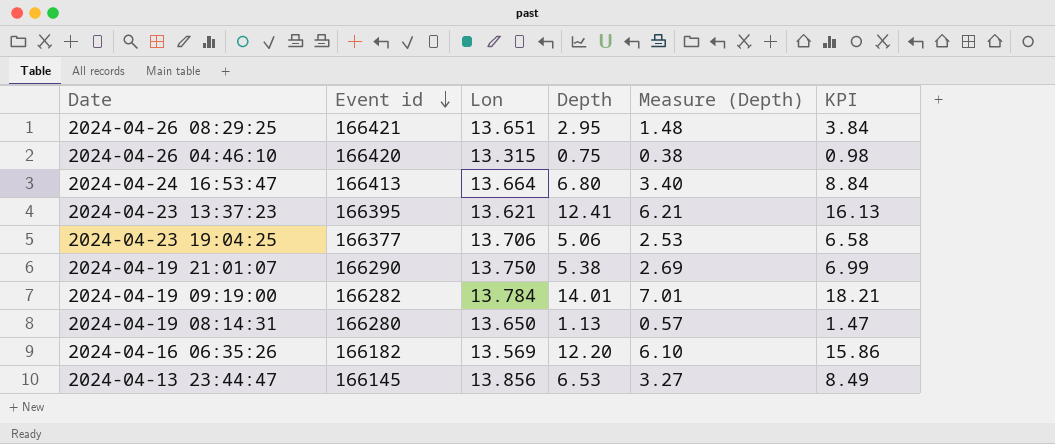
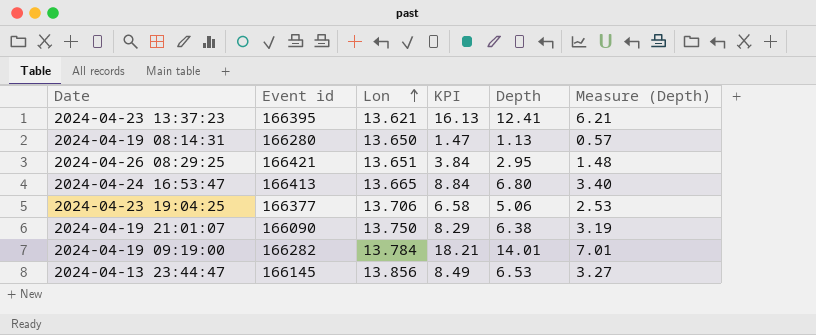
row order: Event id descending -> Lon ascending
column KPI | position: 6 -> 4
row 2024-04-26 04:46:10: 166420 | 13.315 | 0.75 | 0.38 | 0.98 -> none
row 2024-04-16 06:35:26: 166182 | 13.569 | 12.20 | 6.10 | 15.86 -> none
2024-04-24 16:53:47 | Lon: 13.664 -> 13.665
2024-04-19 21:01:07 | Event id: 166290 -> 166090
2024-04-19 21:01:07 | KPI: 6.99 -> 8.29
2024-04-19 21:01:07 | Depth: 5.38 -> 6.38
2024-04-19 21:01:07 | Measure (Depth): 2.69 -> 3.19

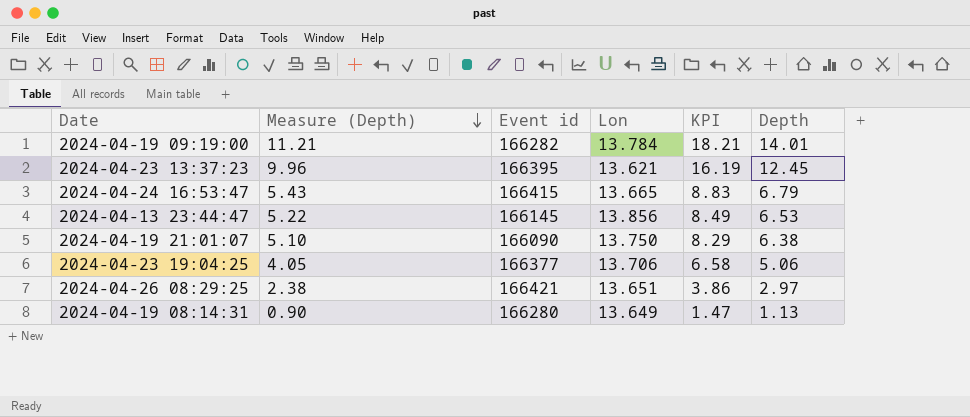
row order: Lon ascending -> Measure (Depth) descending
column Measure (Depth) | formula: [Depth] * 0.5 -> [Depth] * 0.8
column Measure (Depth) | position: 6 -> 2
2024-04-23 13:37:23 | KPI: 16.13 -> 16.19
2024-04-23 13:37:23 | Depth: 12.41 -> 12.45
2024-04-24 16:53:47 | Event id: 166413 -> 166415
2024-04-24 16:53:47 | KPI: 8.84 -> 8.83
2024-04-24 16:53:47 | Depth: 6.80 -> 6.79
2024-04-26 08:29:25 | KPI: 3.84 -> 3.86
2024-04-26 08:29:25 | Depth: 2.95 -> 2.97
2024-04-19 08:14:31 | Lon: 13.650 -> 13.649

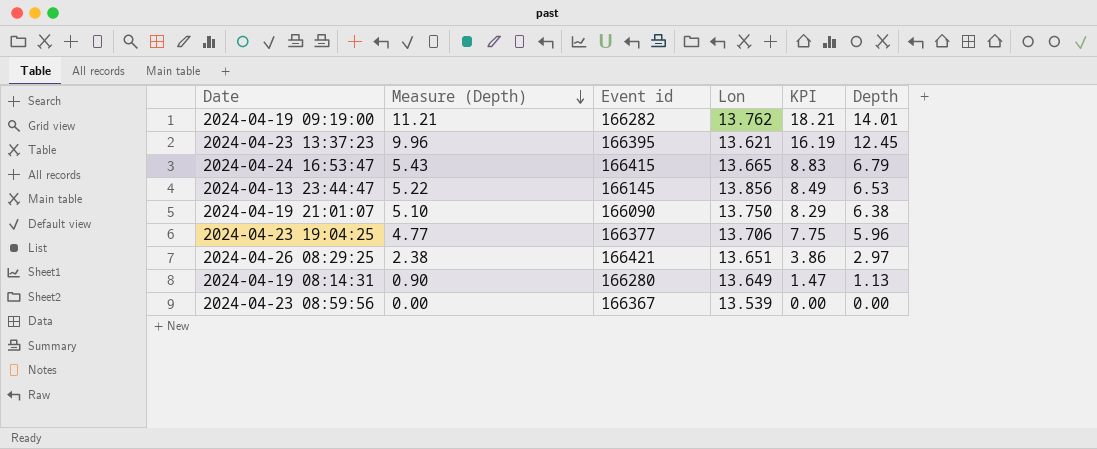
2024-04-19 09:19:00 | Lon: 13.784 -> 13.762
2024-04-23 19:04:25 | Measure (Depth): 4.05 -> 4.77
2024-04-23 19:04:25 | KPI: 6.58 -> 7.75
2024-04-23 19:04:25 | Depth: 5.06 -> 5.96
row 2024-04-23 08:59:56: none -> 0.00 | 166367 | 13.539 | 0.00 | 0.00

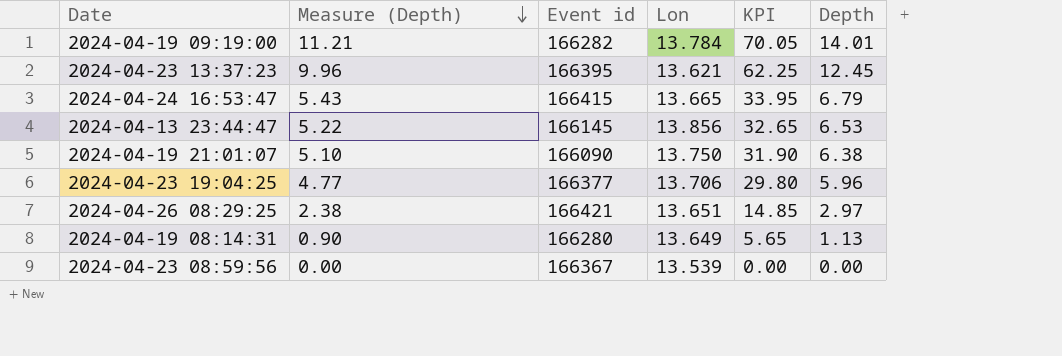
column KPI | formula: [Depth] * 1.3 -> [Depth] * 5
2024-04-19 09:19:00 | Lon: 13.762 -> 13.784

